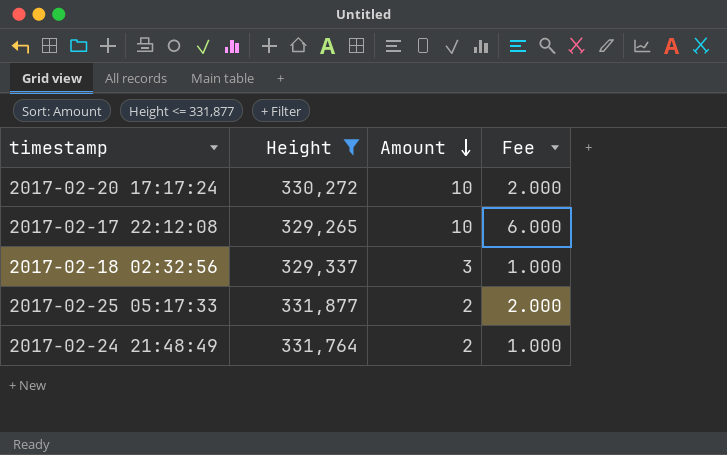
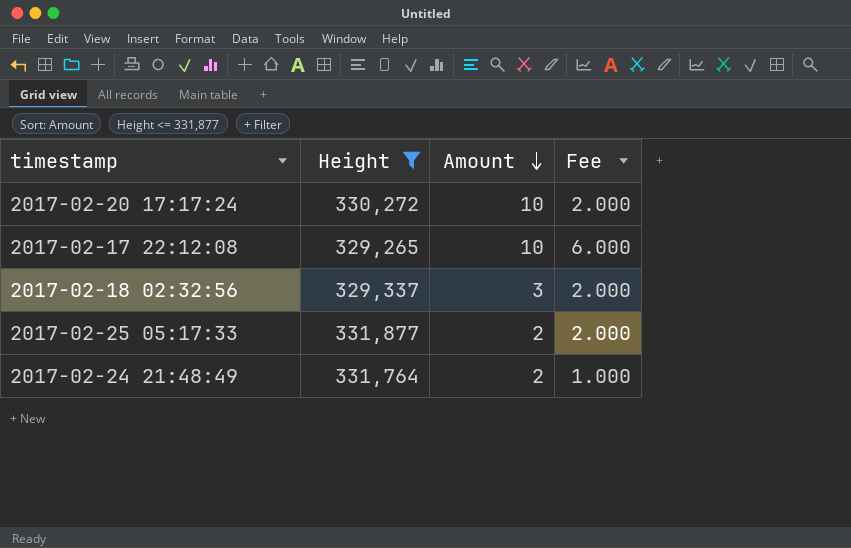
2017-02-18 02:32:56 | Fee: 1.000 -> 2.000

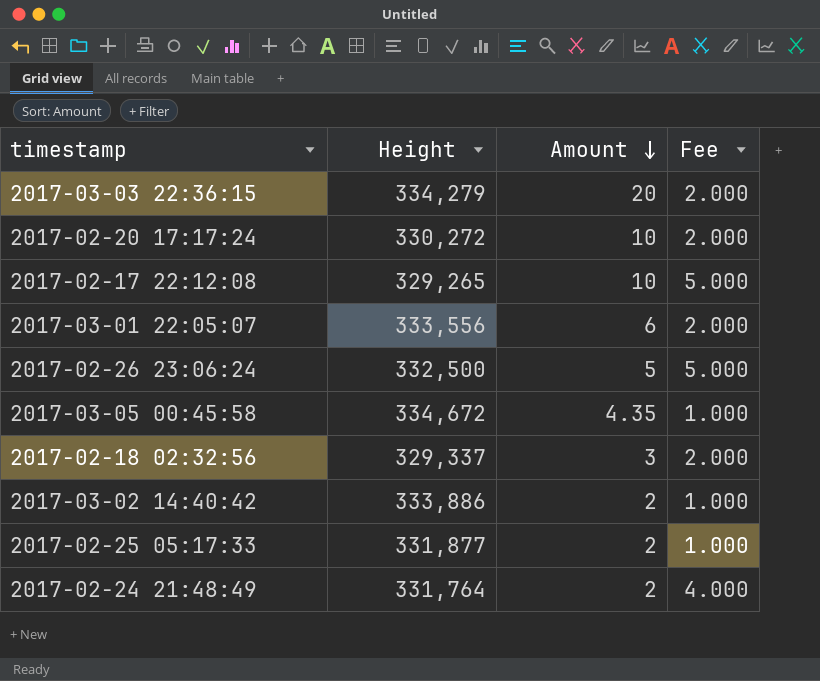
filter: Height <= 331,877 -> none
2017-02-17 22:12:08 | Fee: 6.000 -> 5.000
2017-02-25 05:17:33 | Fee: 2.000 -> 1.000
2017-02-24 21:48:49 | Fee: 1.000 -> 4.000

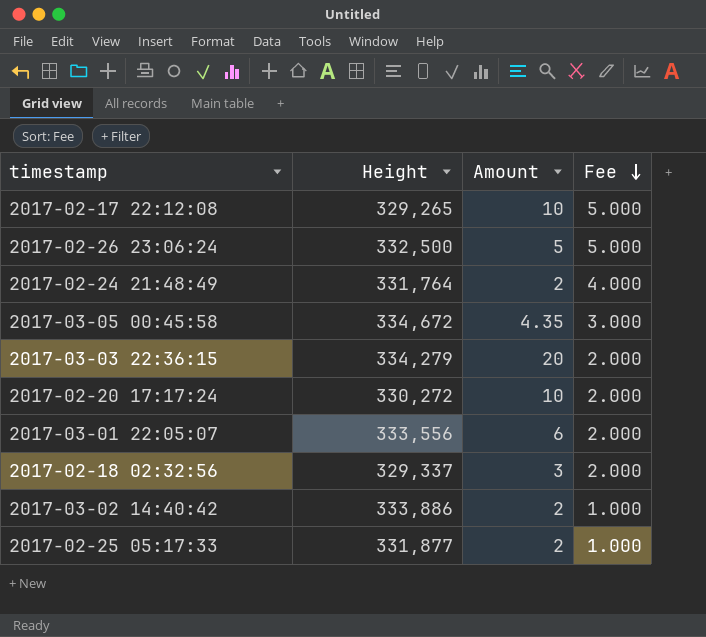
row order: Amount descending -> Fee descending
2017-03-05 00:45:58 | Fee: 1.000 -> 3.000

